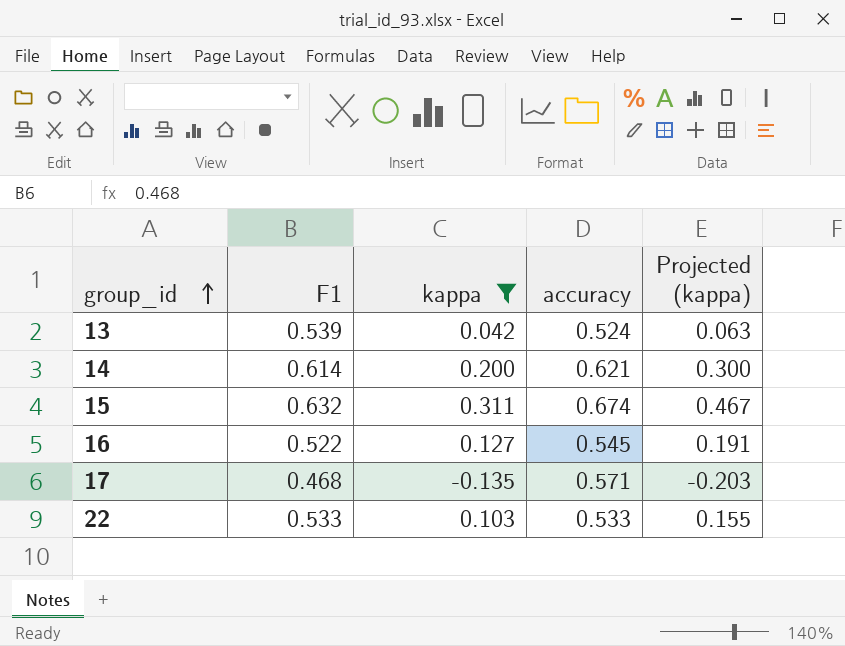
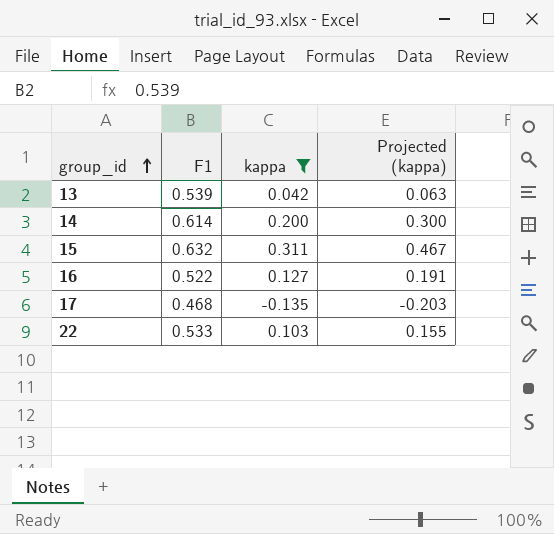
column accuracy | position: 4 -> none

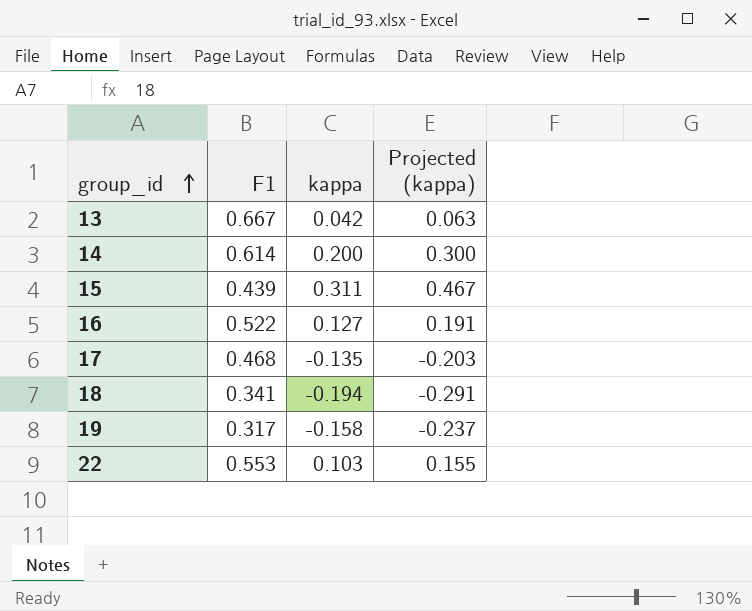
filter: kappa >= -0.135 -> none
13 | F1: 0.539 -> 0.667
15 | F1: 0.632 -> 0.439
22 | F1: 0.533 -> 0.553

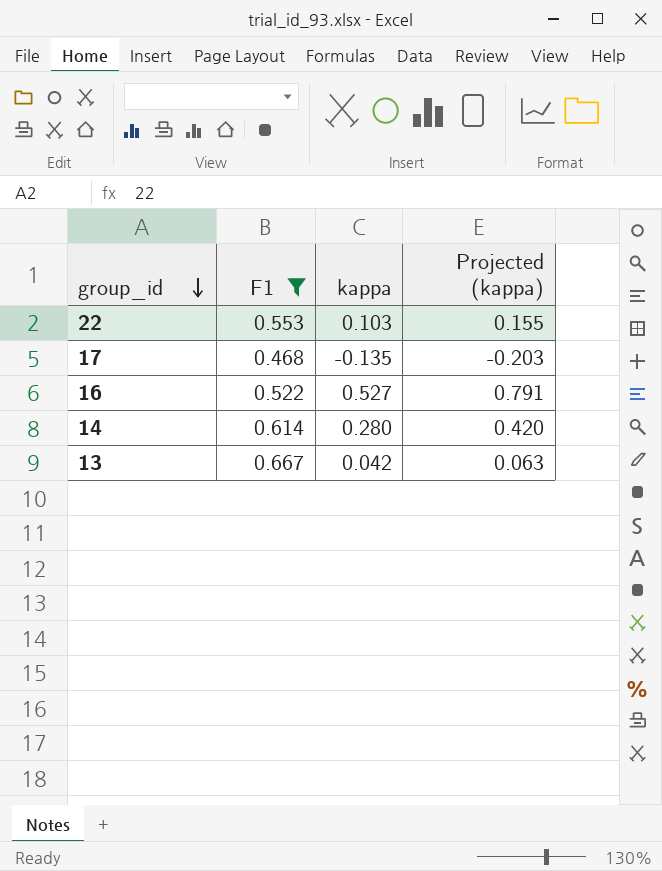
filter: none -> F1 >= 0.468
row order: group_id ascending -> group_id descending
16 | kappa: 0.127 -> 0.527
16 | Projected (kappa): 0.191 -> 0.791
14 | kappa: 0.200 -> 0.280
14 | Projected (kappa): 0.300 -> 0.420

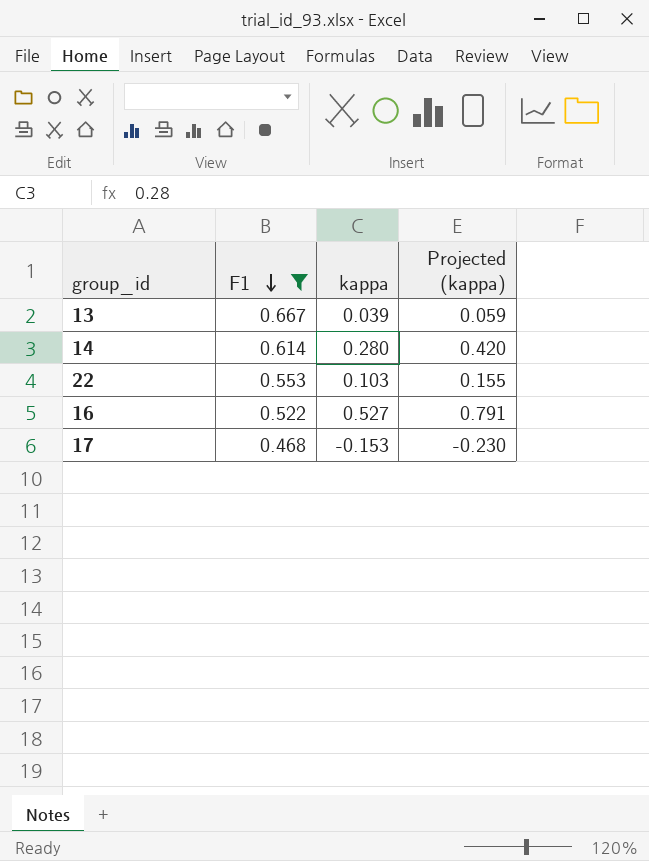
row order: group_id descending -> F1 descending
13 | kappa: 0.042 -> 0.039
13 | Projected (kappa): 0.063 -> 0.059
17 | kappa: -0.135 -> -0.153
17 | Projected (kappa): -0.203 -> -0.230

